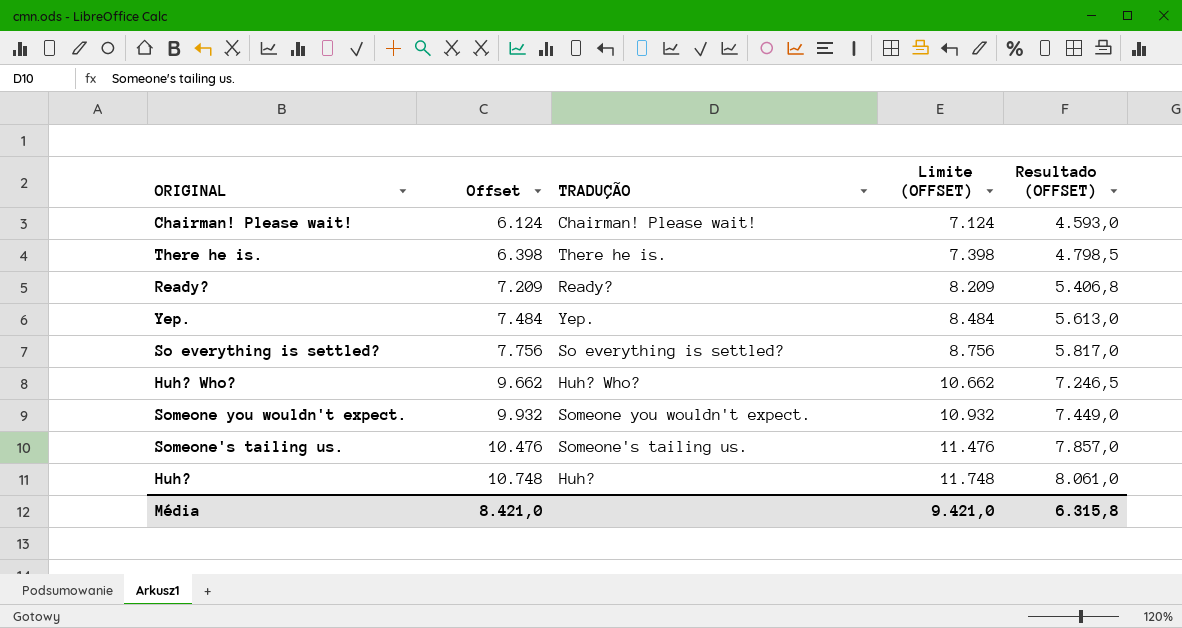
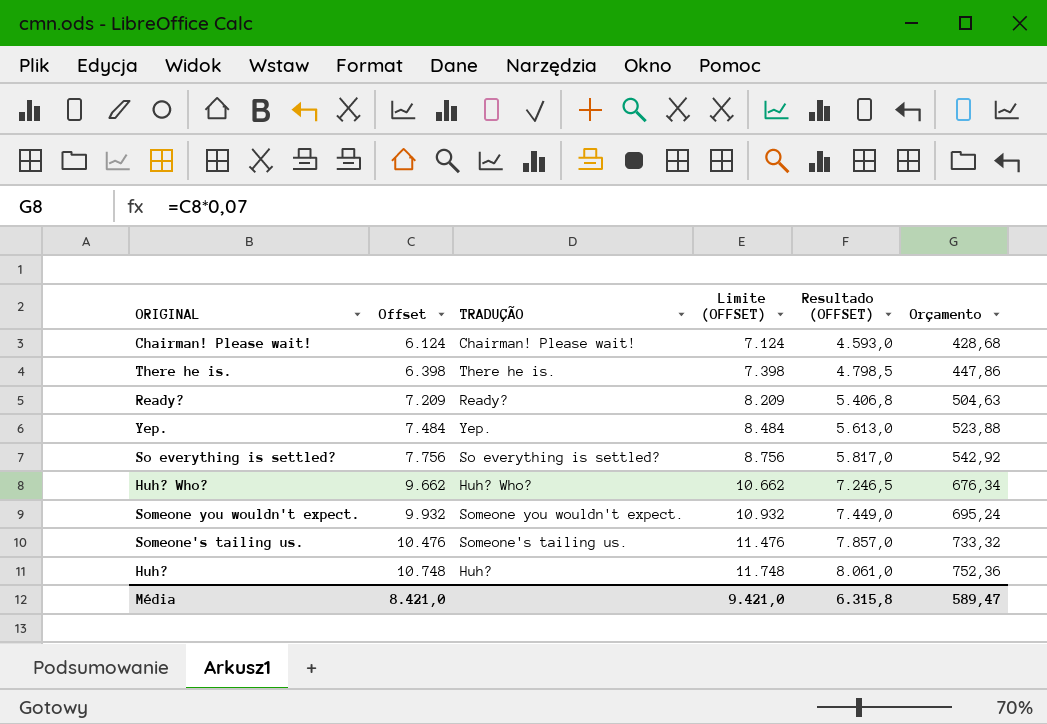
column Orçamento | formula: none -> [Offset] * 0,07

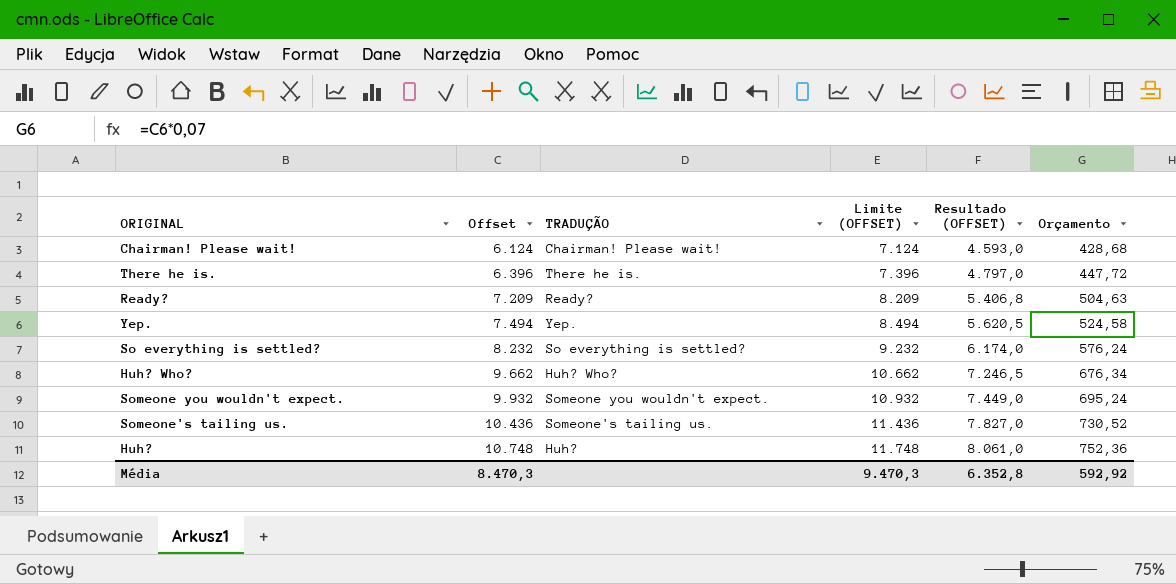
There he is. | Offset: 6.398 -> 6.396
There he is. | Limite (OFFSET): 7.398 -> 7.396
There he is. | Resultado (OFFSET): 4.798,5 -> 4.797,0
There he is. | Orçamento: 447,86 -> 447,72
Yep. | Offset: 7.484 -> 7.494
Yep. | Limite (OFFSET): 8.484 -> 8.494
Yep. | Resultado (OFFSET): 5.613,0 -> 5.620,5
Yep. | Orçamento: 523,88 -> 524,58
So everything is settled? | Offset: 7.756 -> 8.232
So everything is settled? | Limite (OFFSET): 8.756 -> 9.232
So everything is settled? | Resultado (OFFSET): 5.817,0 -> 6.174,0
So everything is settled? | Orçamento: 542,92 -> 576,24
Someone's tailing us. | Offset: 10.476 -> 10.436
Someone's tailing us. | Limite (OFFSET): 11.476 -> 11.436
Someone's tailing us. | Resultado (OFFSET): 7.857,0 -> 7.827,0
Someone's tailing us. | Orçamento: 733,32 -> 730,52
Média | Offset: 8.421,0 -> 8.470,3
Média | Limite (OFFSET): 9.421,0 -> 9.470,3
Média | Resultado (OFFSET): 6.315,8 -> 6.352,8
Média | Orçamento: 589,47 -> 592,92

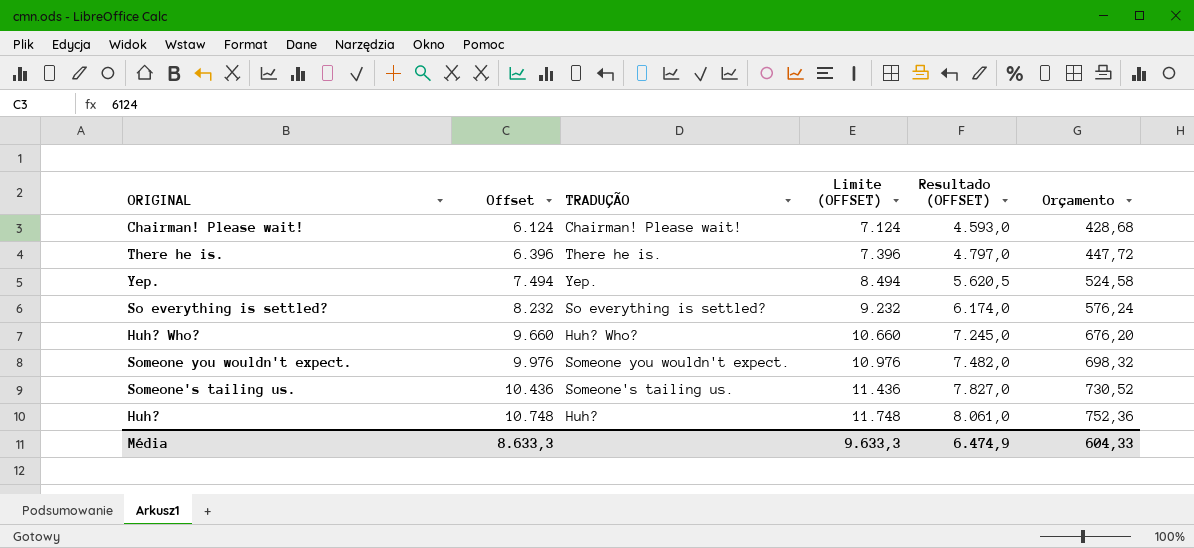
row Ready?: 7.209 | Ready? | 8.209 | 5.406,8 | 504,63 -> none
Huh? Who? | Offset: 9.662 -> 9.660
Huh? Who? | Limite (OFFSET): 10.662 -> 10.660
Huh? Who? | Resultado (OFFSET): 7.246,5 -> 7.245,0
Huh? Who? | Orçamento: 676,34 -> 676,20
Someone you wouldn't expect. | Offset: 9.932 -> 9.976
Someone you wouldn't expect. | Limite (OFFSET): 10.932 -> 10.976
Someone you wouldn't expect. | Resultado (OFFSET): 7.449,0 -> 7.482,0
Someone you wouldn't expect. | Orçamento: 695,24 -> 698,32
Média | Offset: 8.470,3 -> 8.633,3
Média | Limite (OFFSET): 9.470,3 -> 9.633,3
Média | Resultado (OFFSET): 6.352,8 -> 6.474,9
Média | Orçamento: 592,92 -> 604,33

